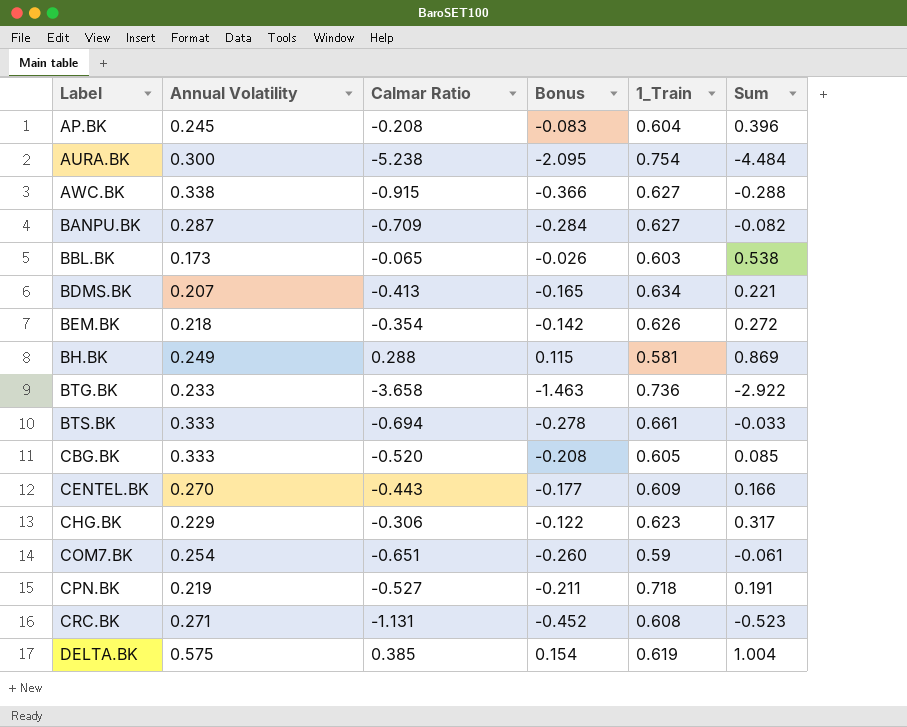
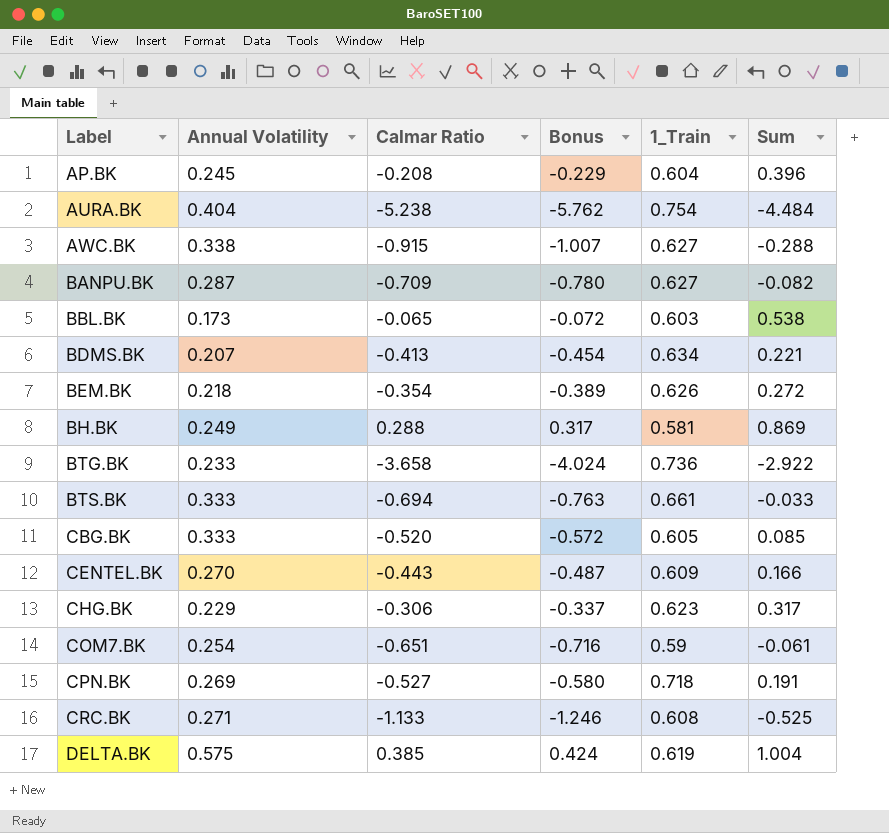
column Bonus | formula: [Calmar Ratio] * 0.4 -> [Calmar Ratio] * 1.1
AURA.BK | Annual Volatility: 0.300 -> 0.404
CPN.BK | Annual Volatility: 0.219 -> 0.269
CRC.BK | Calmar Ratio: -1.131 -> -1.133
CRC.BK | Sum: -0.523 -> -0.525

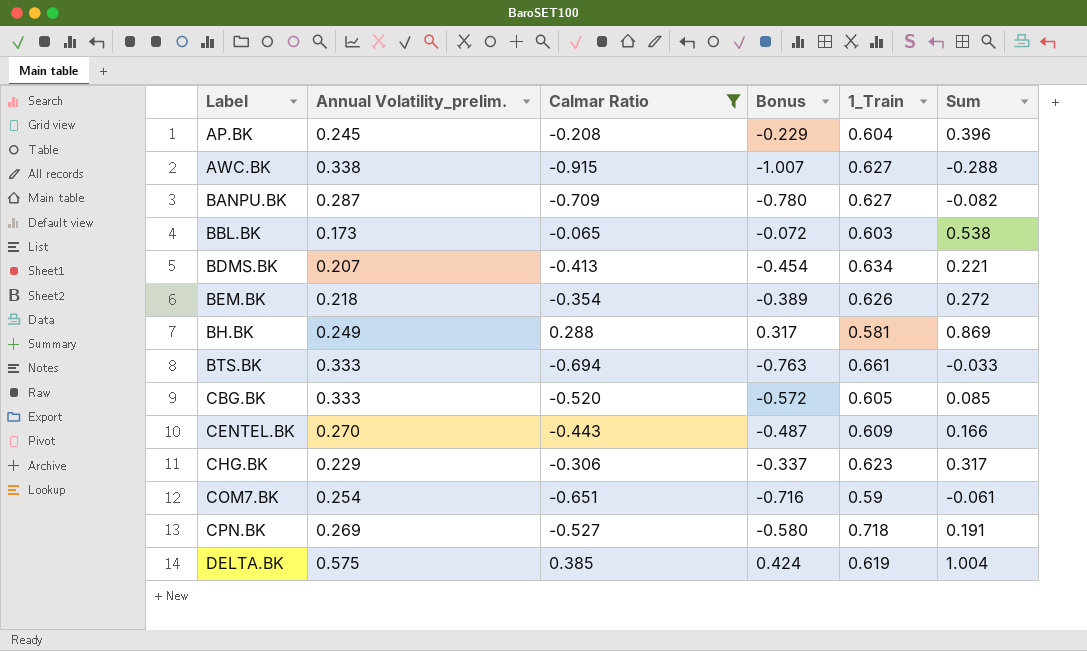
filter: none -> Calmar Ratio >= -0.915
column name: Annual Volatility -> Annual Volatility_prelim.

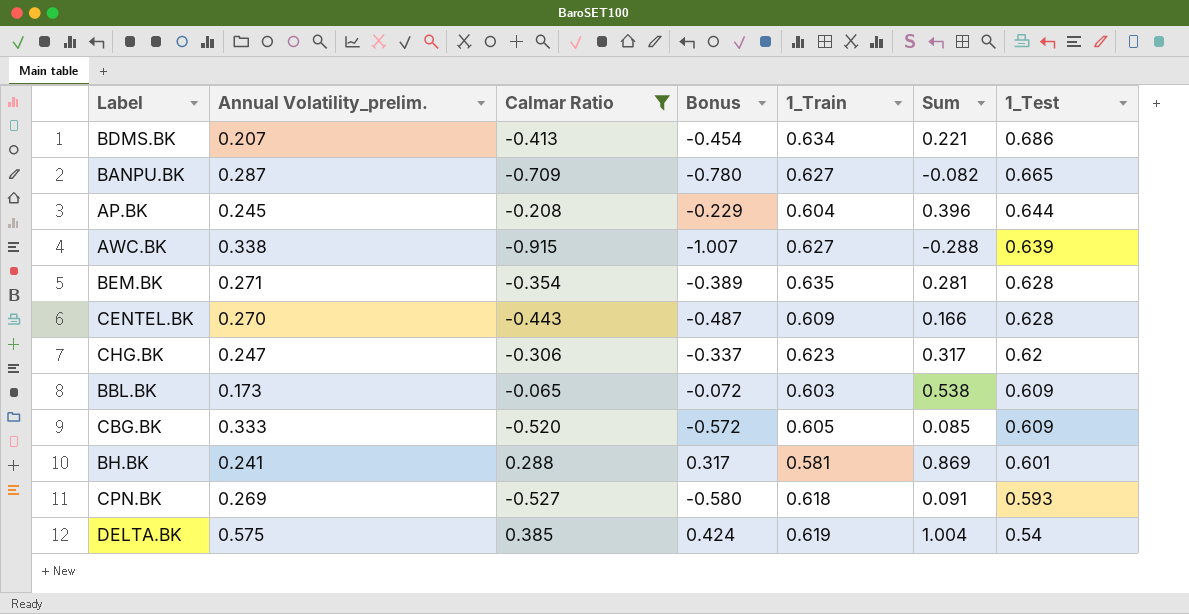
row order: Label ascending -> 1_Test descending
column 1_Test | position: none -> 7
row BTS.BK: 0.333 | -0.694 | -0.763 | 0.661 | -0.033 -> none
row COM7.BK: 0.254 | -0.651 | -0.716 | 0.59 | -0.061 -> none
BEM.BK | Annual Volatility_prelim.: 0.218 -> 0.271
BEM.BK | 1_Train: 0.626 -> 0.635
BEM.BK | Sum: 0.272 -> 0.281
CHG.BK | Annual Volatility_prelim.: 0.229 -> 0.247
BH.BK | Annual Volatility_prelim.: 0.249 -> 0.241
CPN.BK | 1_Train: 0.718 -> 0.618
CPN.BK | Sum: 0.191 -> 0.091

